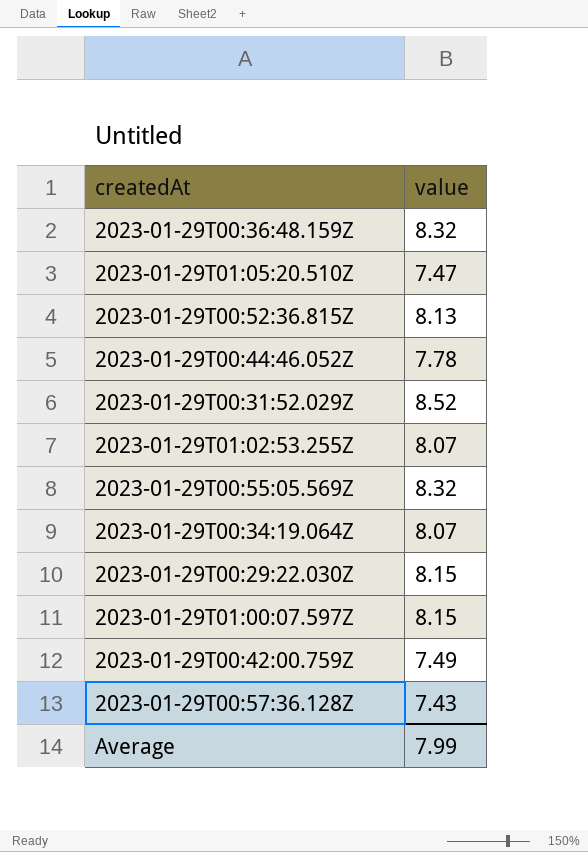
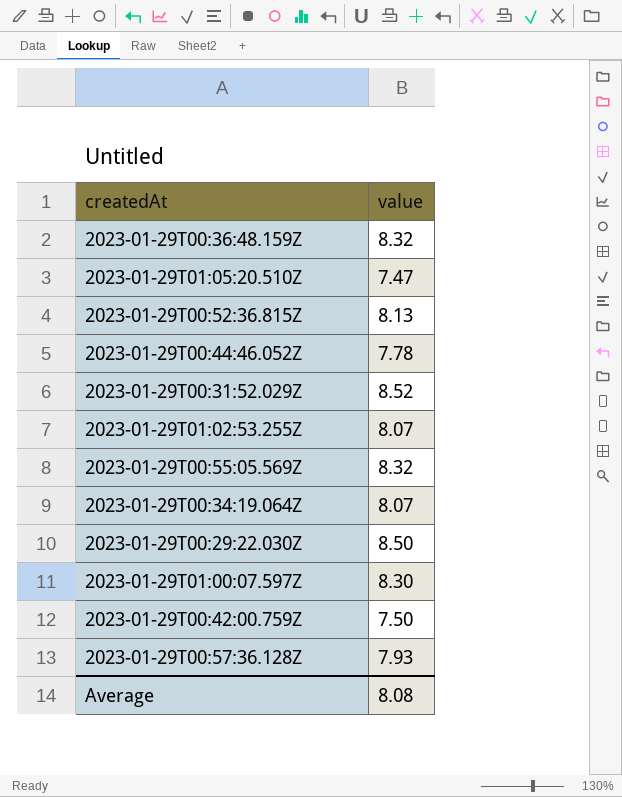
2023-01-29T00:29:22.030Z | value: 8.15 -> 8.50
2023-01-29T01:00:07.597Z | value: 8.15 -> 8.30
2023-01-29T00:42:00.759Z | value: 7.49 -> 7.50
2023-01-29T00:57:36.128Z | value: 7.43 -> 7.93
Average | value: 7.99 -> 8.08

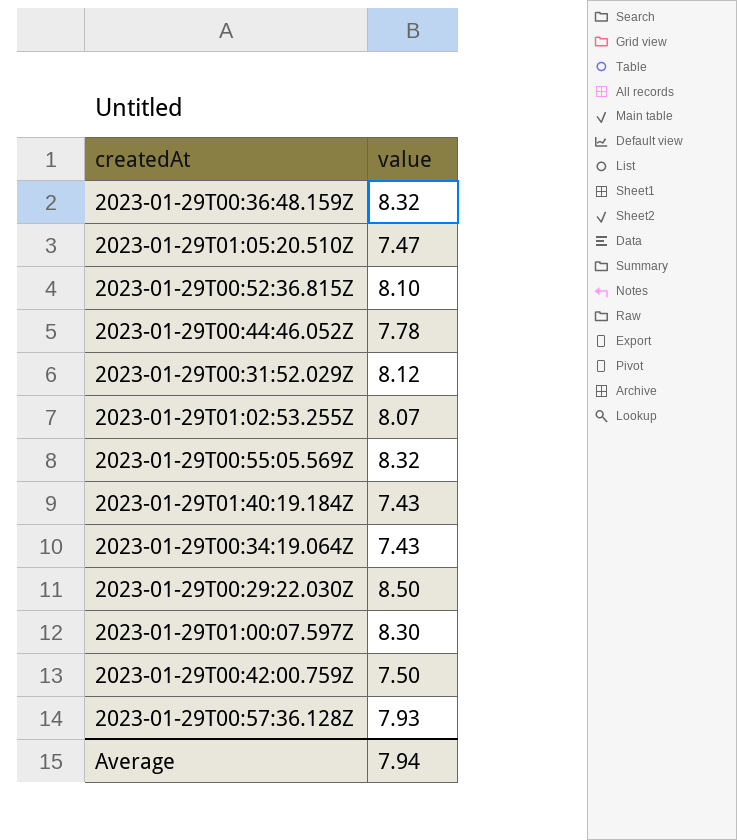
2023-01-29T00:52:36.815Z | value: 8.13 -> 8.10
2023-01-29T00:31:52.029Z | value: 8.52 -> 8.12
row 2023-01-29T01:40:19.184Z: none -> 7.43
2023-01-29T00:34:19.064Z | value: 8.07 -> 7.43
Average | value: 8.08 -> 7.94

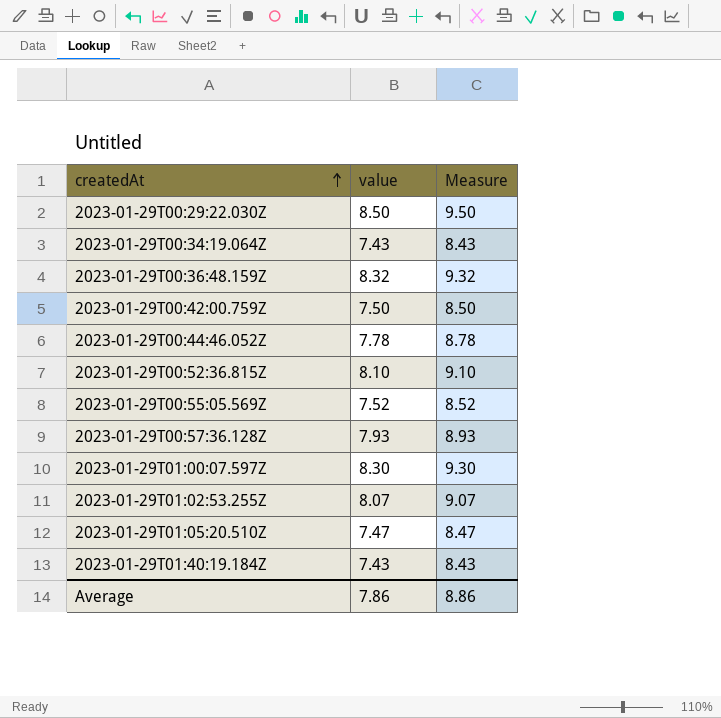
row order: none -> createdAt ascending
column Measure | formula: none -> [value] + 1
row 2023-01-29T00:31:52.029Z: 8.12 -> none
2023-01-29T00:55:05.569Z | value: 8.32 -> 7.52
Average | value: 7.94 -> 7.86

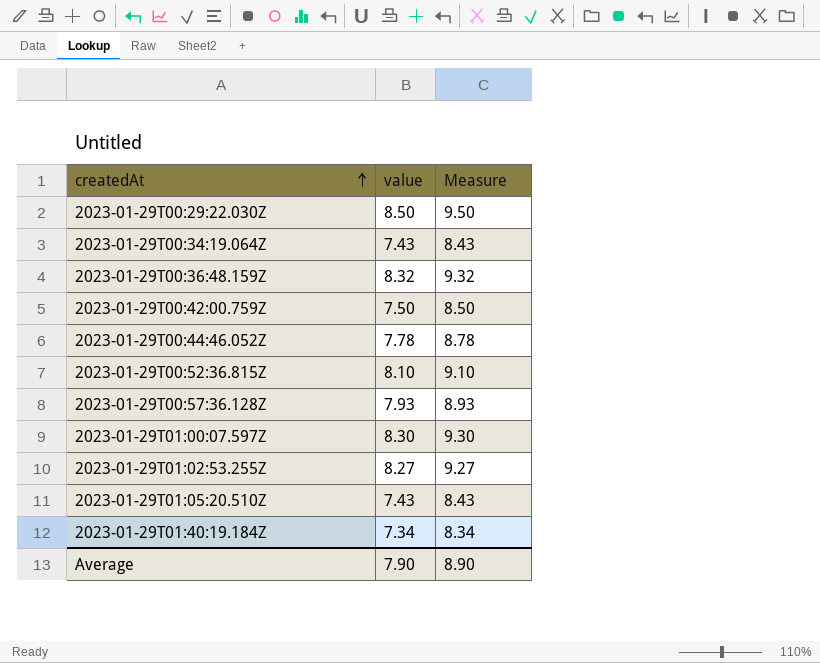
row 2023-01-29T00:55:05.569Z: 7.52 | 8.52 -> none
2023-01-29T01:02:53.255Z | value: 8.07 -> 8.27
2023-01-29T01:02:53.255Z | Measure: 9.07 -> 9.27
2023-01-29T01:05:20.510Z | value: 7.47 -> 7.43
2023-01-29T01:05:20.510Z | Measure: 8.47 -> 8.43
2023-01-29T01:40:19.184Z | value: 7.43 -> 7.34
2023-01-29T01:40:19.184Z | Measure: 8.43 -> 8.34
Average | value: 7.86 -> 7.90
Average | Measure: 8.86 -> 8.90

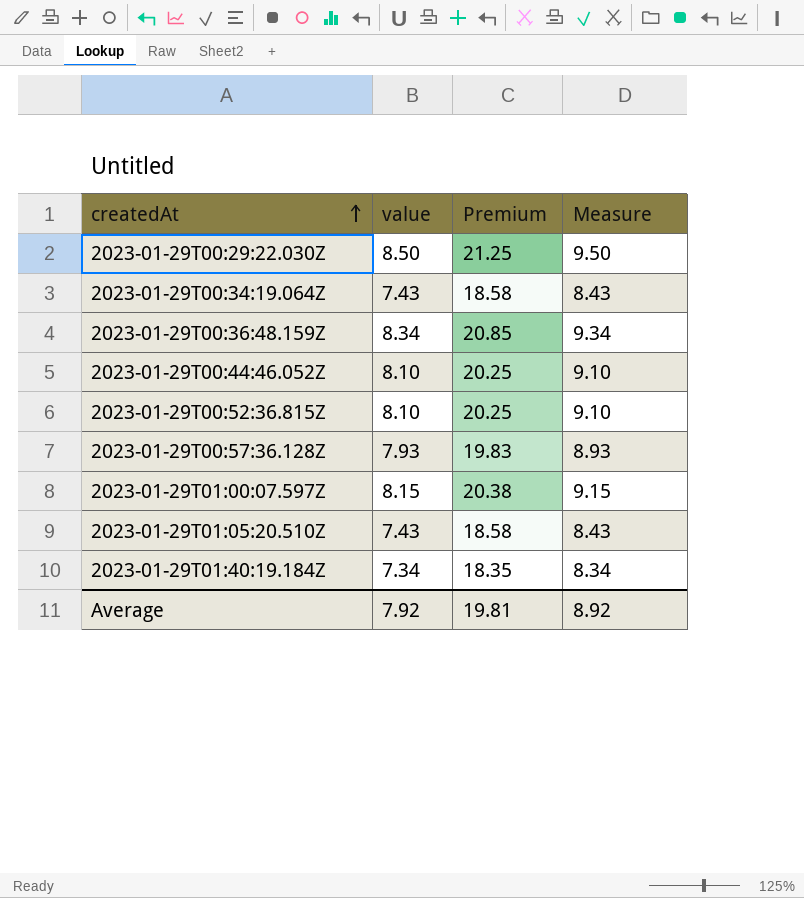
column Premium | formula: none -> [value] * 2.5
row 2023-01-29T00:42:00.759Z: 7.50 | 8.50 -> none
row 2023-01-29T01:02:53.255Z: 8.27 | 9.27 -> none
2023-01-29T00:36:48.159Z | value: 8.32 -> 8.34
2023-01-29T00:36:48.159Z | Measure: 9.32 -> 9.34
2023-01-29T00:44:46.052Z | value: 7.78 -> 8.10
2023-01-29T00:44:46.052Z | Measure: 8.78 -> 9.10
2023-01-29T01:00:07.597Z | value: 8.30 -> 8.15
2023-01-29T01:00:07.597Z | Measure: 9.30 -> 9.15
Average | value: 7.90 -> 7.92
Average | Measure: 8.90 -> 8.92

